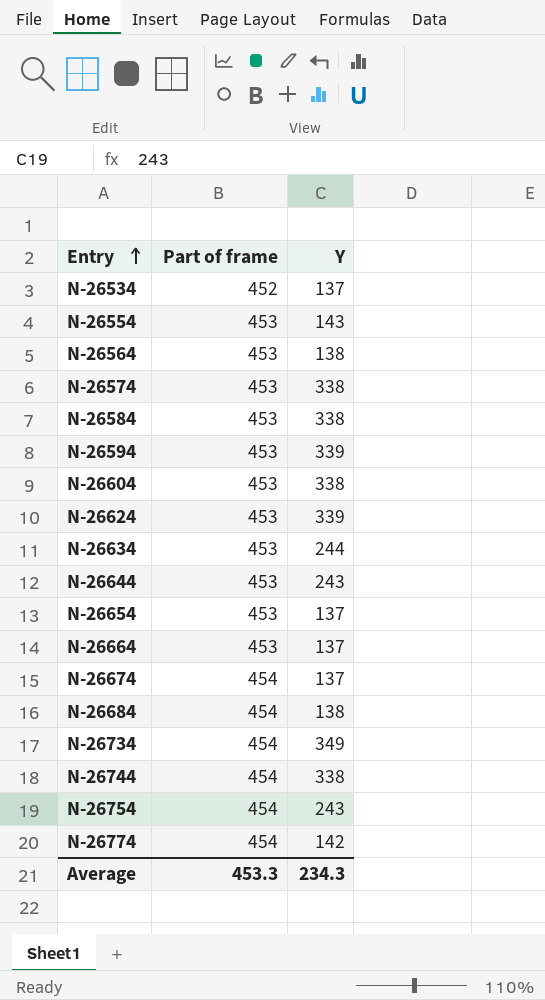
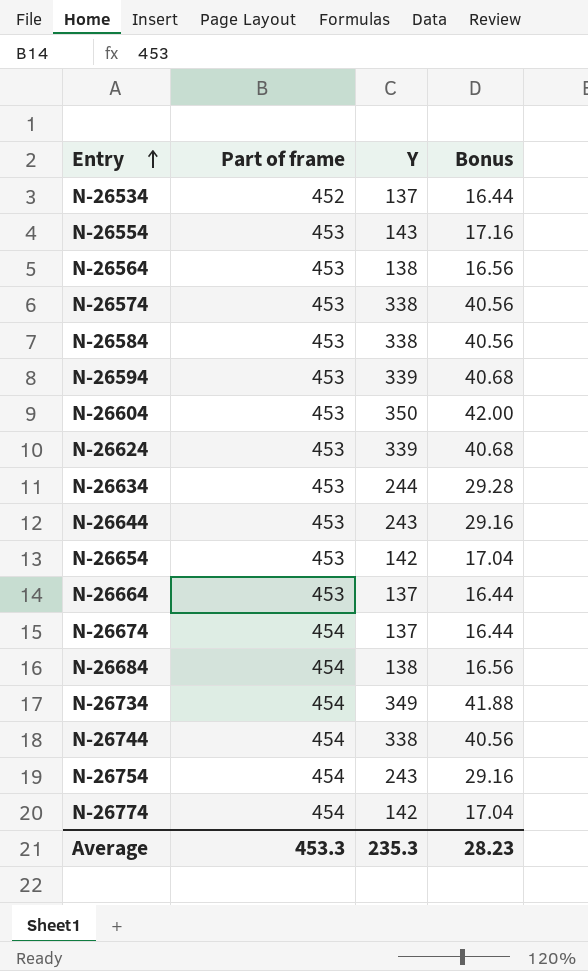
column Bonus | formula: none -> [Y] * 0.12
N-26604 | Y: 338 -> 350
N-26654 | Y: 137 -> 142
Average | Y: 234.3 -> 235.3

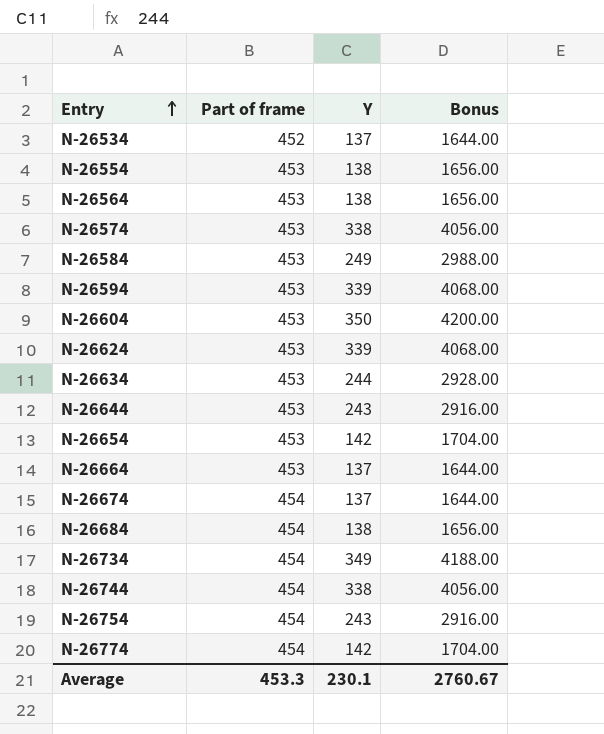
column Bonus | formula: [Y] * 0.12 -> [Y] * 12
N-26554 | Y: 143 -> 138
N-26584 | Y: 338 -> 249
Average | Y: 235.3 -> 230.1
Average | Bonus: 28.23 -> 2760.67

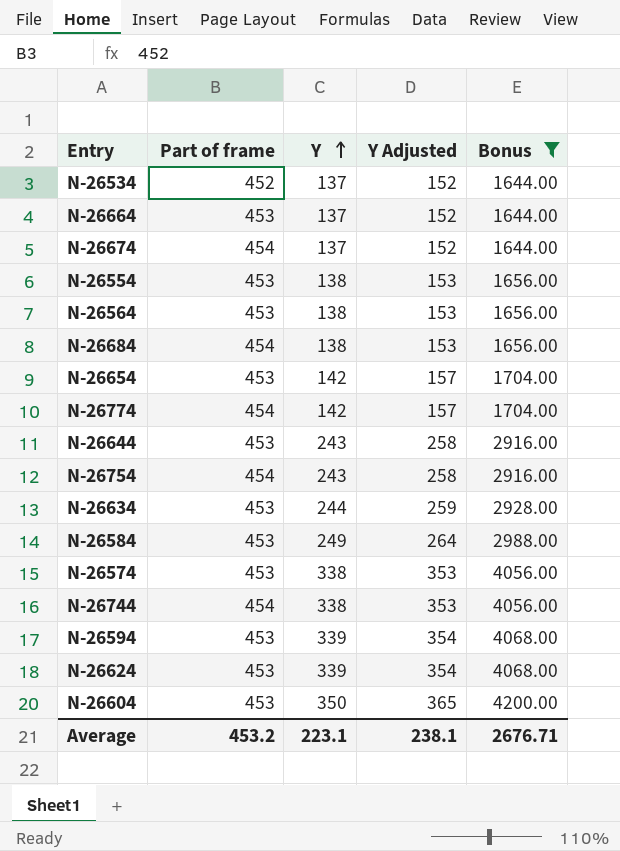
filter: none -> Bonus != 4188.00
row order: Entry ascending -> Y ascending
column Y Adjusted | formula: none -> [Y] + 15
Average | Part of frame: 453.3 -> 453.2
Average | Y: 230.1 -> 223.1
Average | Bonus: 2760.67 -> 2676.71

